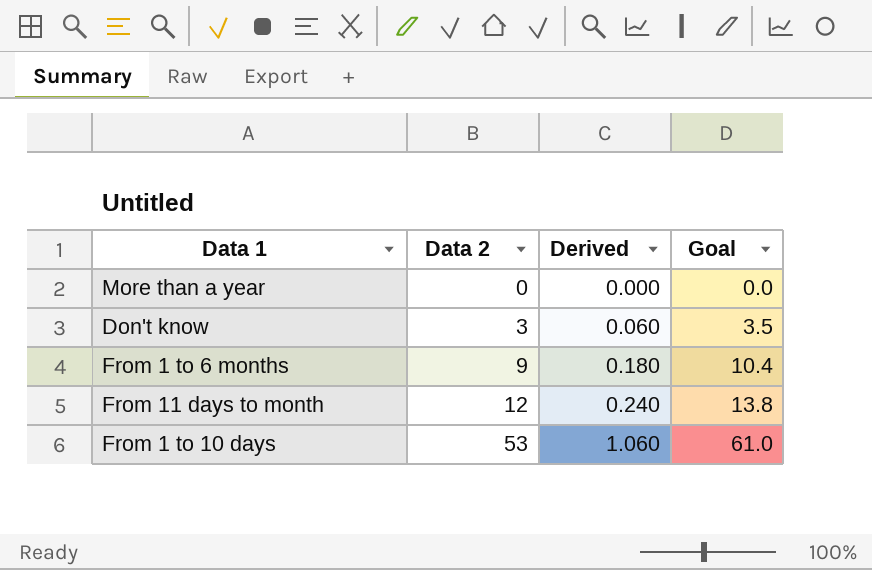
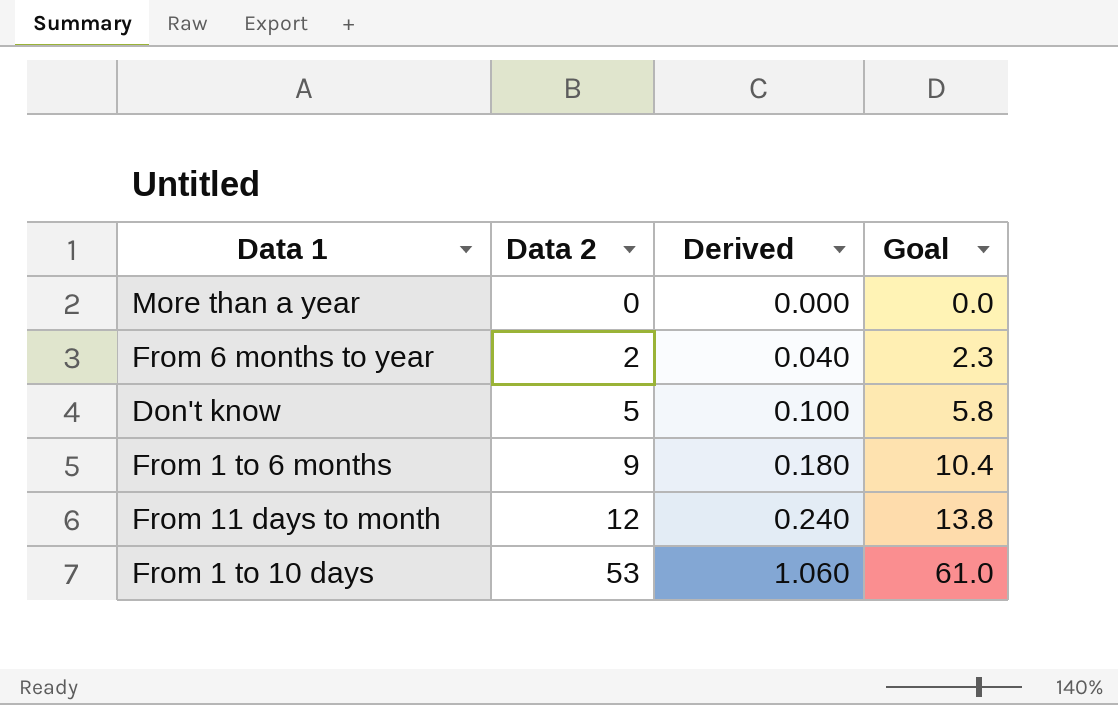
row From 6 months to year: none -> 2 | 0.040 | 2.3
Don't know | Data 2: 3 -> 5
Don't know | Derived: 0.060 -> 0.100
Don't know | Goal: 3.5 -> 5.8

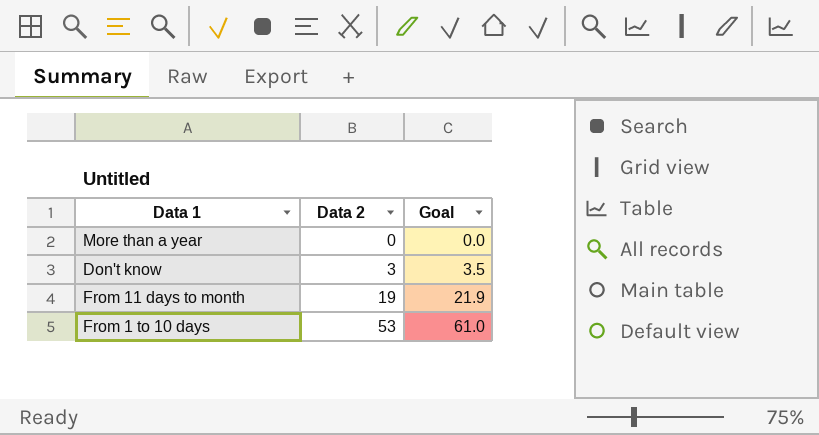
column Derived | formula: [Data 2] * 0.02 -> none
row From 6 months to year: 2 | 0.040 | 2.3 -> none
row From 1 to 6 months: 9 | 0.180 | 10.4 -> none
Don't know | Data 2: 5 -> 3
Don't know | Goal: 5.8 -> 3.5
From 11 days to month | Data 2: 12 -> 19
From 11 days to month | Goal: 13.8 -> 21.9

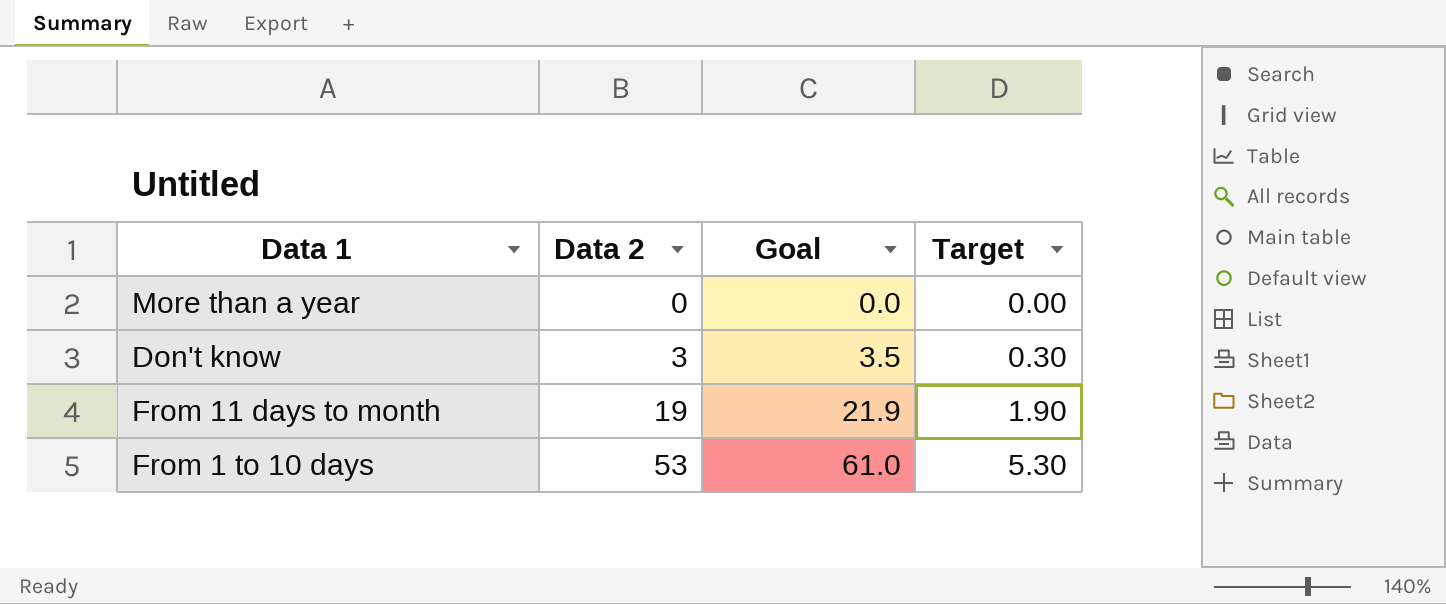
column Target | formula: none -> [Data 2] * 0.1

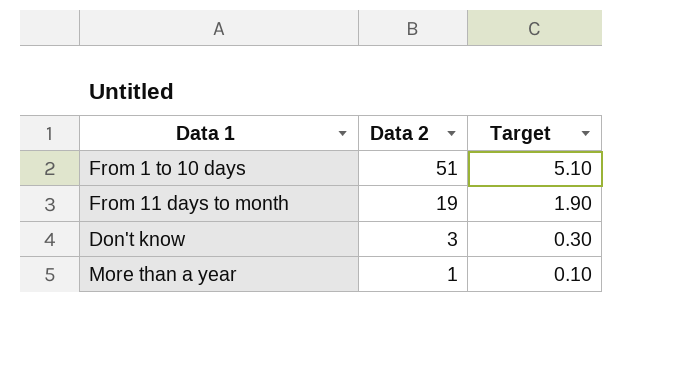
row order: Data 2 ascending -> Data 2 descending
column Goal | formula: [Data 2] * 1.15 -> none
From 1 to 10 days | Data 2: 53 -> 51
From 1 to 10 days | Target: 5.30 -> 5.10
More than a year | Data 2: 0 -> 1
More than a year | Target: 0.00 -> 0.10

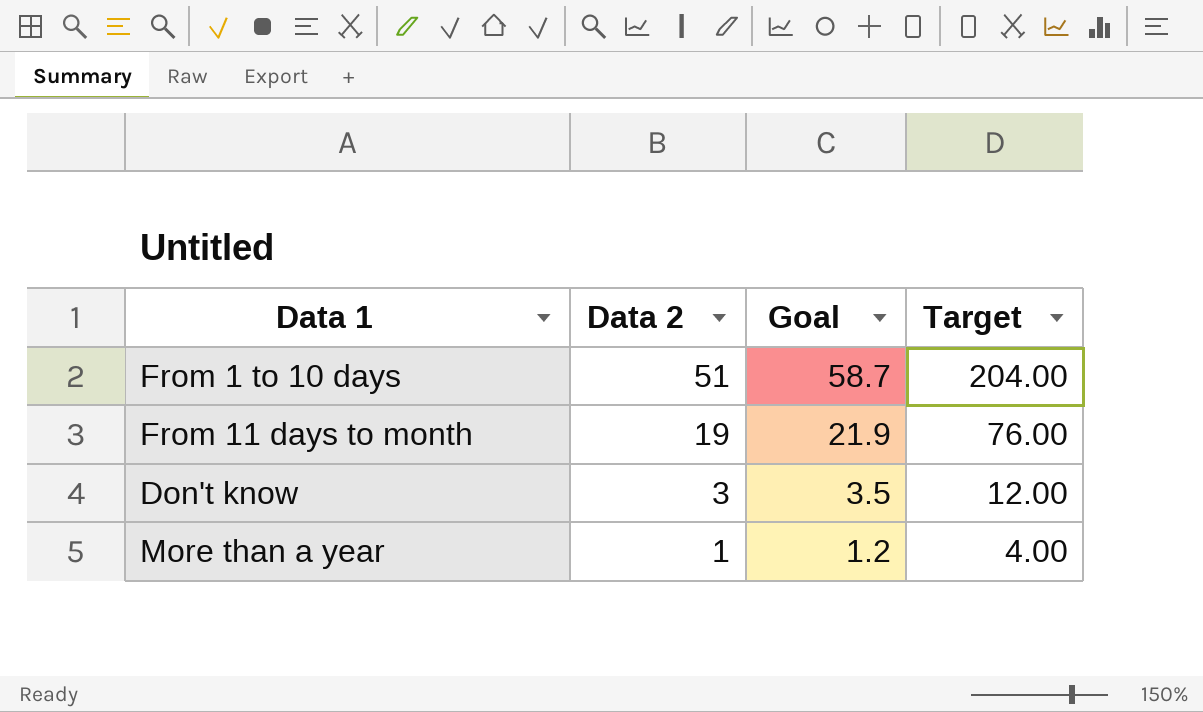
column Goal | formula: none -> [Data 2] * 1.15
column Target | formula: [Data 2] * 0.1 -> [Data 2] * 4

